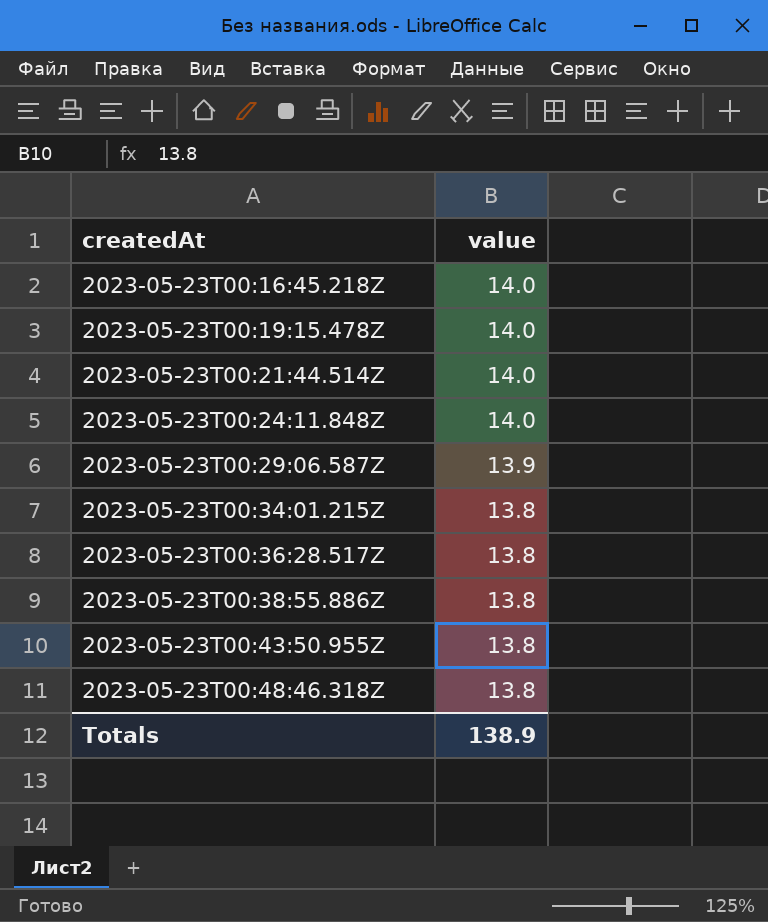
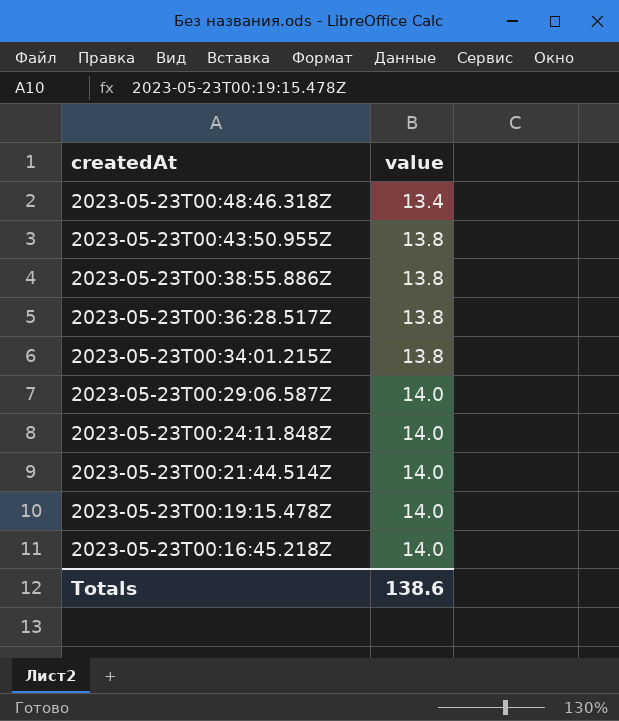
row order: createdAt ascending -> createdAt descending
2023-05-23T00:48:46.318Z | value: 13.8 -> 13.4
2023-05-23T00:29:06.587Z | value: 13.9 -> 14.0
Totals | value: 138.9 -> 138.6

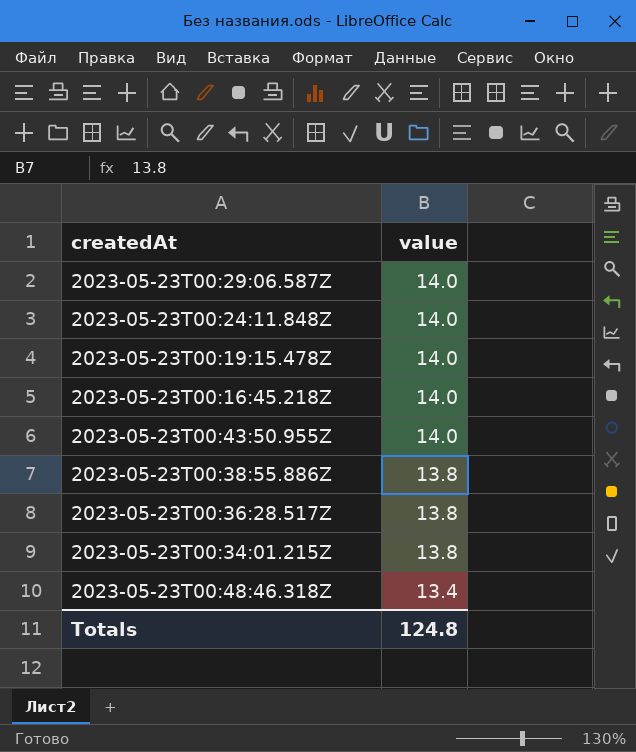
row order: createdAt descending -> value descending
row 2023-05-23T00:21:44.514Z: 14.0 -> none
2023-05-23T00:43:50.955Z | value: 13.8 -> 14.0
Totals | value: 138.6 -> 124.8

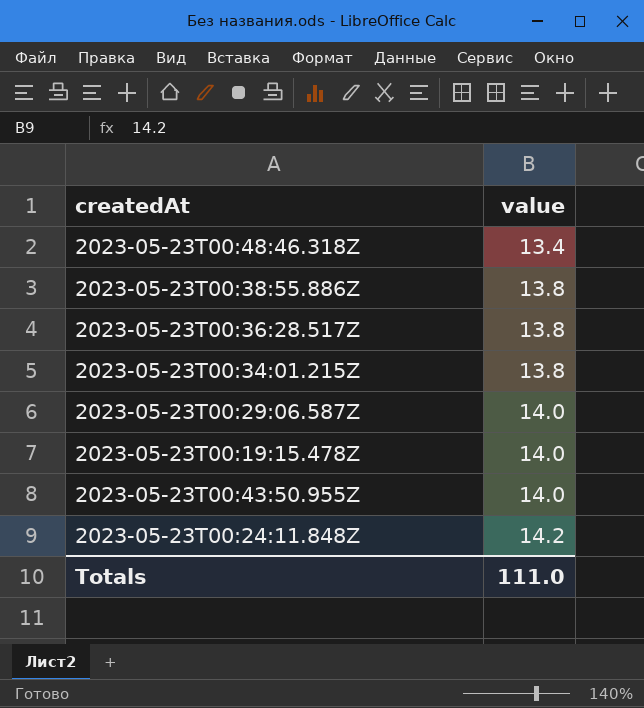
row order: value descending -> value ascending
row 2023-05-23T00:16:45.218Z: 14.0 -> none
2023-05-23T00:24:11.848Z | value: 14.0 -> 14.2
Totals | value: 124.8 -> 111.0

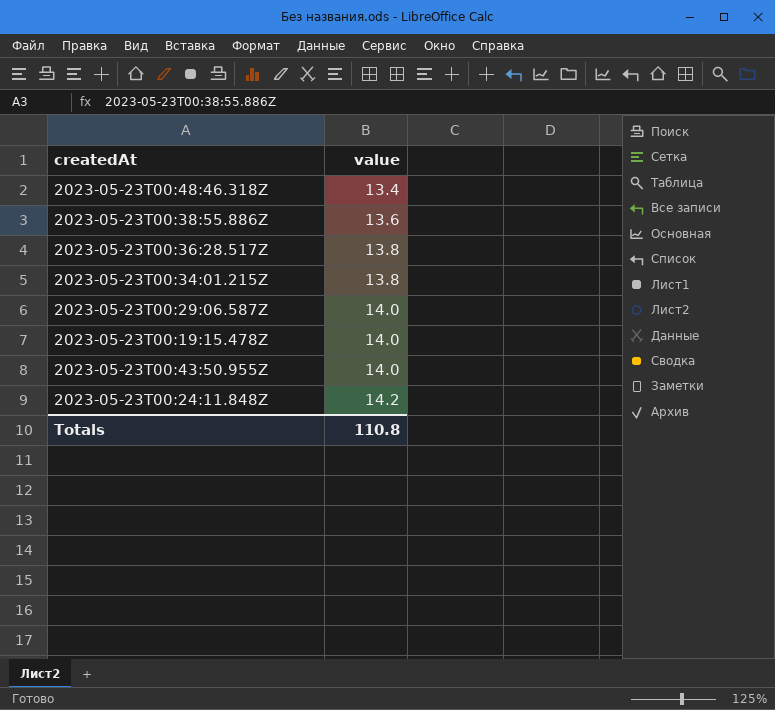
2023-05-23T00:38:55.886Z | value: 13.8 -> 13.6
Totals | value: 111.0 -> 110.8

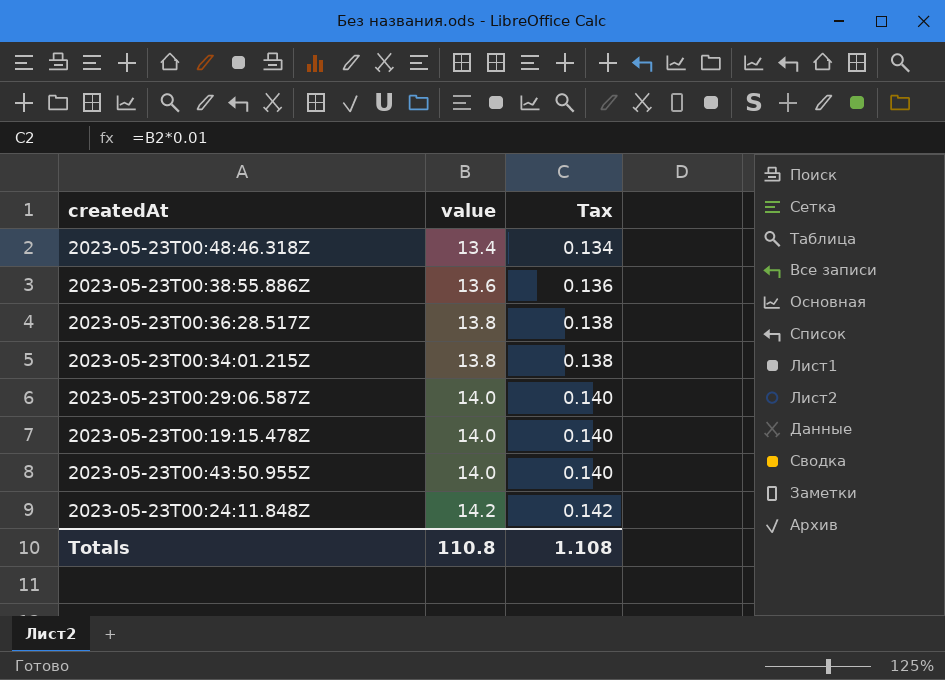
column Tax | formula: none -> [value] * 0.01

